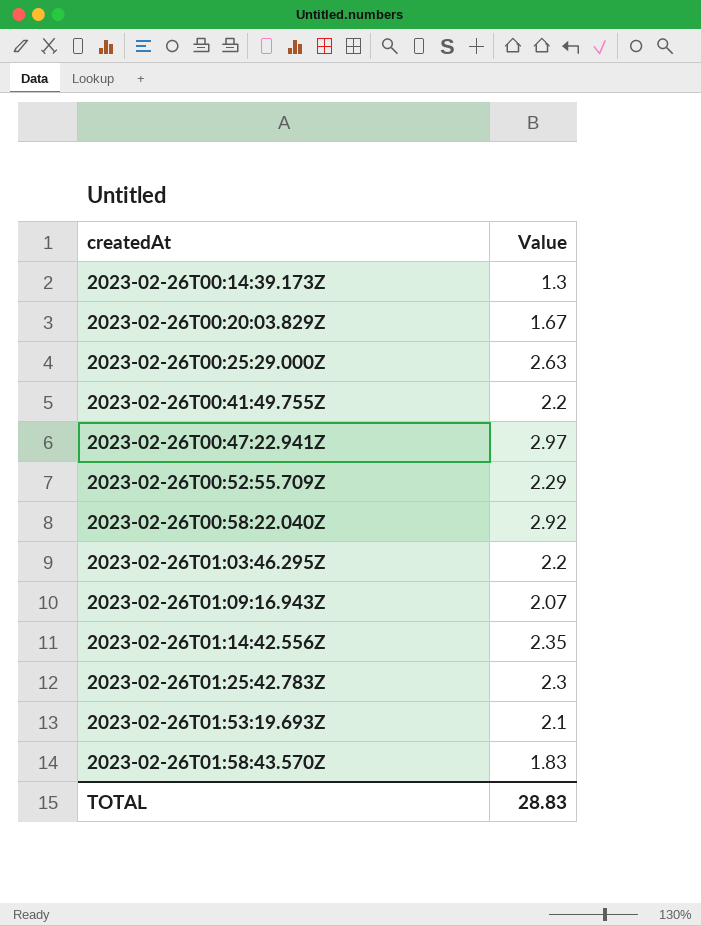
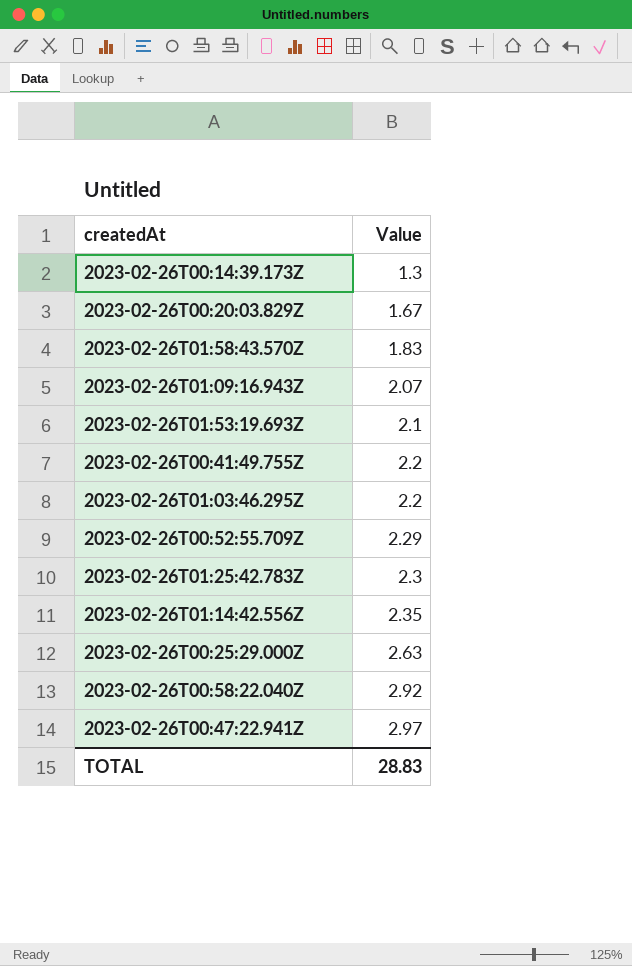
row order: createdAt ascending -> Value ascending

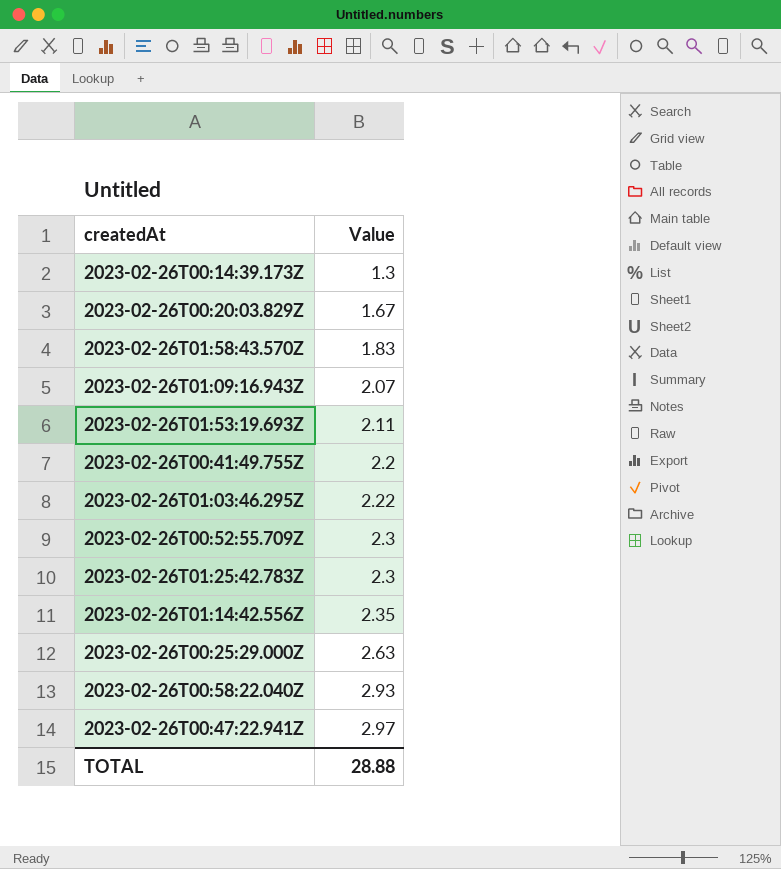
2023-02-26T01:53:19.693Z | Value: 2.1 -> 2.11
2023-02-26T01:03:46.295Z | Value: 2.2 -> 2.22
2023-02-26T00:52:55.709Z | Value: 2.29 -> 2.3
2023-02-26T00:58:22.040Z | Value: 2.92 -> 2.93
TOTAL | Value: 28.83 -> 28.88

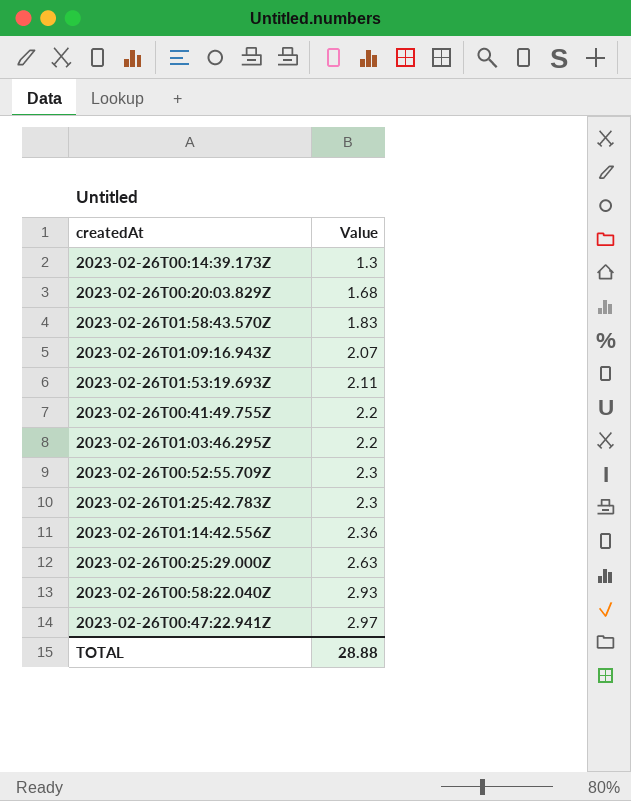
2023-02-26T00:20:03.829Z | Value: 1.67 -> 1.68
2023-02-26T01:03:46.295Z | Value: 2.22 -> 2.2
2023-02-26T01:14:42.556Z | Value: 2.35 -> 2.36

